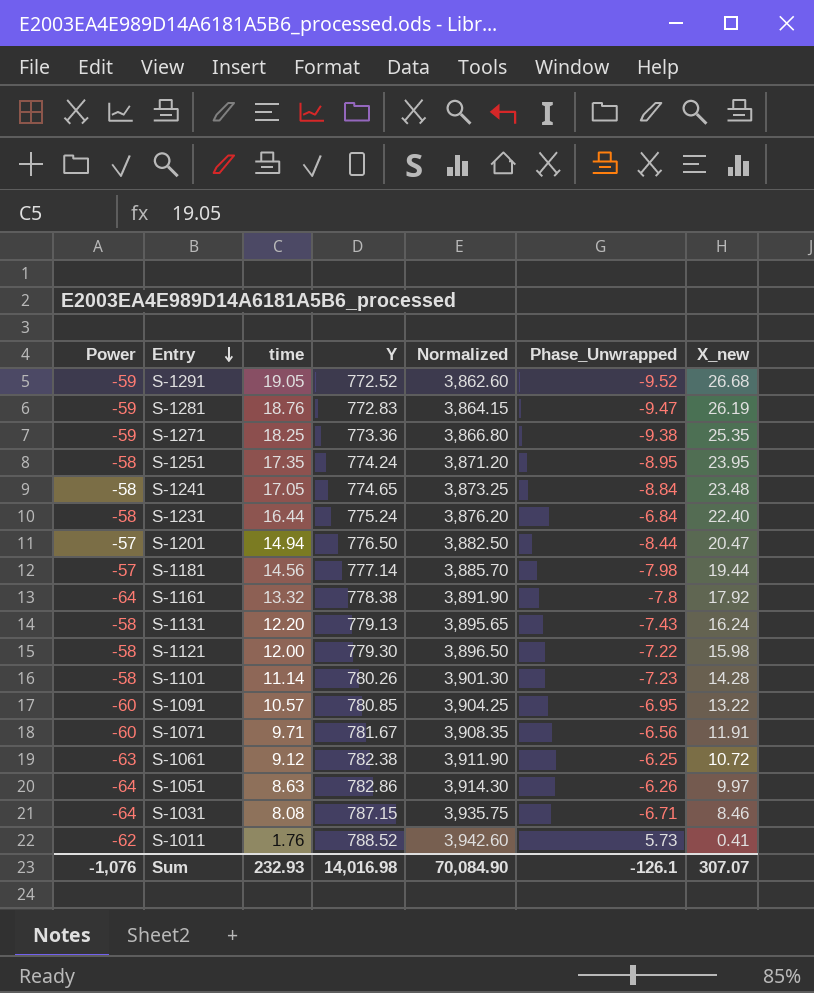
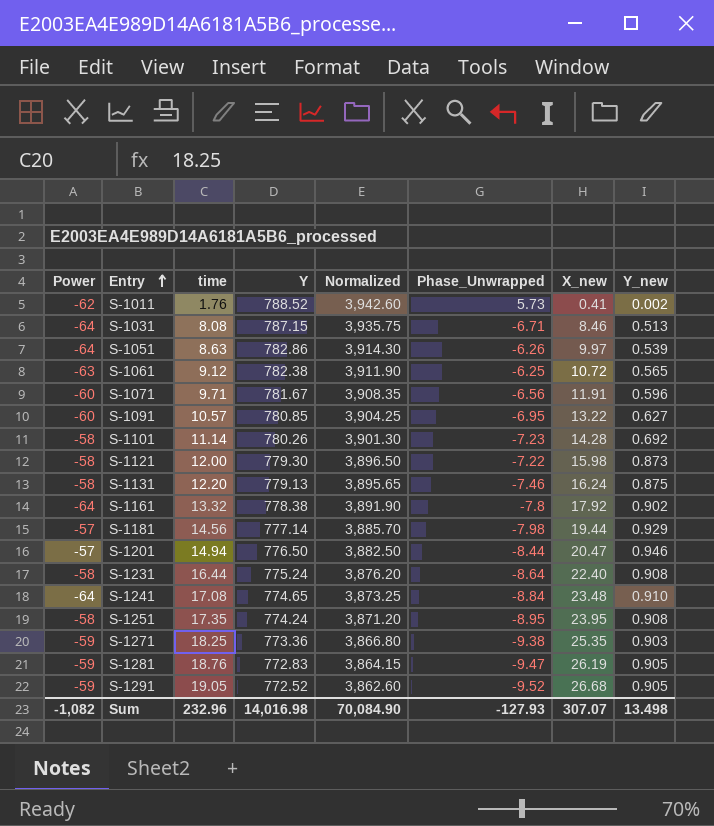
row order: Entry descending -> Entry ascending
column Y_new | position: none -> 8
S-1131 | Phase_Unwrapped: -7.43 -> -7.46
S-1231 | Phase_Unwrapped: -6.84 -> -8.64
S-1241 | Power: -58 -> -64
S-1241 | time: 17.05 -> 17.08
Sum | Power: -1,076 -> -1,082
Sum | time: 232.93 -> 232.96
Sum | Phase_Unwrapped: -126.1 -> -127.93

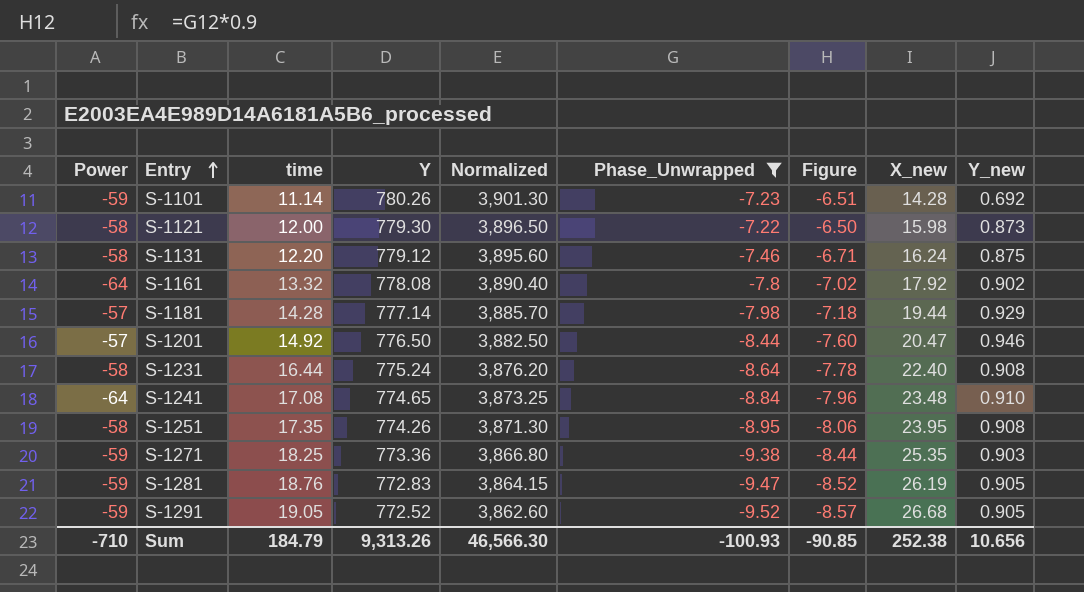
filter: none -> Phase_Unwrapped <= -7.22
column Figure | formula: none -> [Phase_Unwrapped] * 0.9
S-1101 | Power: -58 -> -59
S-1131 | Y: 779.13 -> 779.12
S-1131 | Normalized: 3,895.65 -> 3,895.60
S-1161 | Y: 778.38 -> 778.08
S-1161 | Normalized: 3,891.90 -> 3,890.40
S-1181 | time: 14.56 -> 14.28
S-1201 | time: 14.94 -> 14.92
S-1251 | Y: 774.24 -> 774.26
S-1251 | Normalized: 3,871.20 -> 3,871.30
Sum | Power: -1,082 -> -710
Sum | time: 232.96 -> 184.79
Sum | Y: 14,016.98 -> 9,313.26
Sum | Normalized: 70,084.90 -> 46,566.30
Sum | Phase_Unwrapped: -127.93 -> -100.93
Sum | X_new: 307.07 -> 252.38
Sum | Y_new: 13.498 -> 10.656

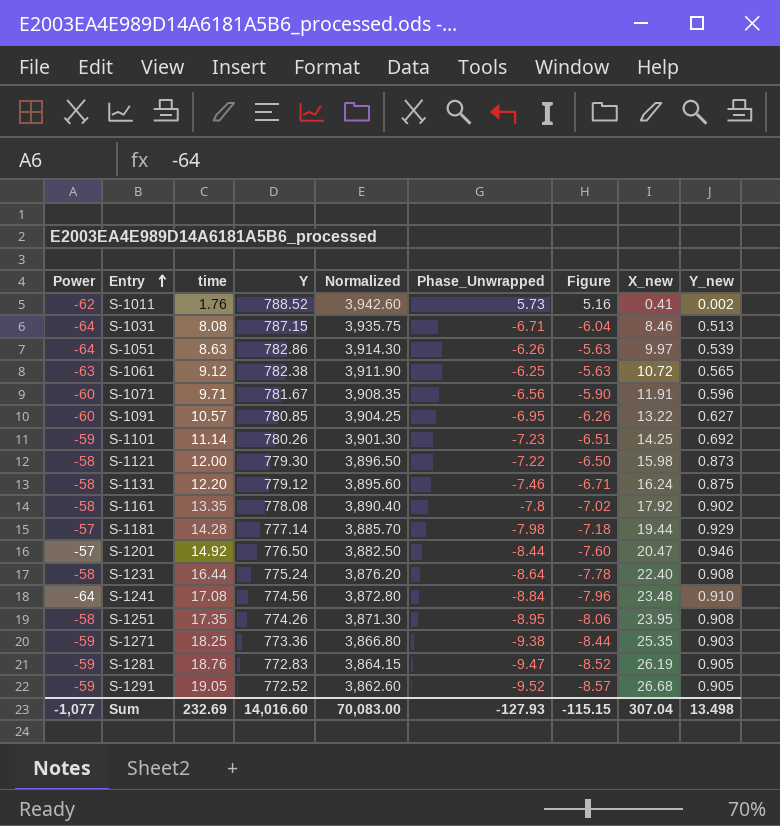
filter: Phase_Unwrapped <= -7.22 -> none
S-1101 | X_new: 14.28 -> 14.25
S-1161 | Power: -64 -> -58
S-1161 | time: 13.32 -> 13.35
S-1241 | Y: 774.65 -> 774.56
S-1241 | Normalized: 3,873.25 -> 3,872.80
Sum | Power: -710 -> -1,077
Sum | time: 184.79 -> 232.69
Sum | Y: 9,313.26 -> 14,016.60
Sum | Normalized: 46,566.30 -> 70,083.00
Sum | Phase_Unwrapped: -100.93 -> -127.93
Sum | Figure: -90.85 -> -115.15
Sum | X_new: 252.38 -> 307.04
Sum | Y_new: 10.656 -> 13.498

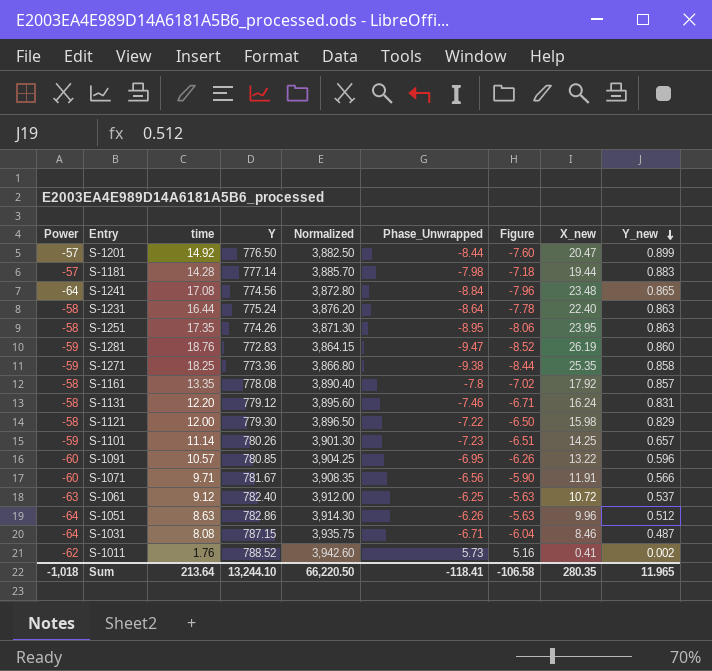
row order: Entry ascending -> Y_new descending
row S-1291: -59 | 19.05 | 772.52 | 3,862.60 | -9.52 | -8.57 | 26.68 | 0.905 -> none
S-1201 | Y_new: 0.946 -> 0.899
S-1181 | Y_new: 0.929 -> 0.883
S-1241 | Y_new: 0.910 -> 0.865
S-1231 | Y_new: 0.908 -> 0.863
S-1251 | Y_new: 0.908 -> 0.863
S-1281 | Y_new: 0.905 -> 0.860
S-1271 | Y_new: 0.903 -> 0.858
S-1161 | Y_new: 0.902 -> 0.857
S-1131 | Y_new: 0.875 -> 0.831
S-1121 | Y_new: 0.873 -> 0.829
S-1101 | Y_new: 0.692 -> 0.657
S-1091 | Y_new: 0.627 -> 0.596
S-1071 | Y_new: 0.596 -> 0.566
S-1061 | Y: 782.38 -> 782.40
S-1061 | Normalized: 3,911.90 -> 3,912.00
S-1061 | Y_new: 0.565 -> 0.537
S-1051 | X_new: 9.97 -> 9.96
S-1051 | Y_new: 0.539 -> 0.512
S-1031 | Y_new: 0.513 -> 0.487
Sum | Power: -1,077 -> -1,018
Sum | time: 232.69 -> 213.64
Sum | Y: 14,016.60 -> 13,244.10
Sum | Normalized: 70,083.00 -> 66,220.50
Sum | Phase_Unwrapped: -127.93 -> -118.41
Sum | Figure: -115.15 -> -106.58
Sum | X_new: 307.04 -> 280.35
Sum | Y_new: 13.498 -> 11.965

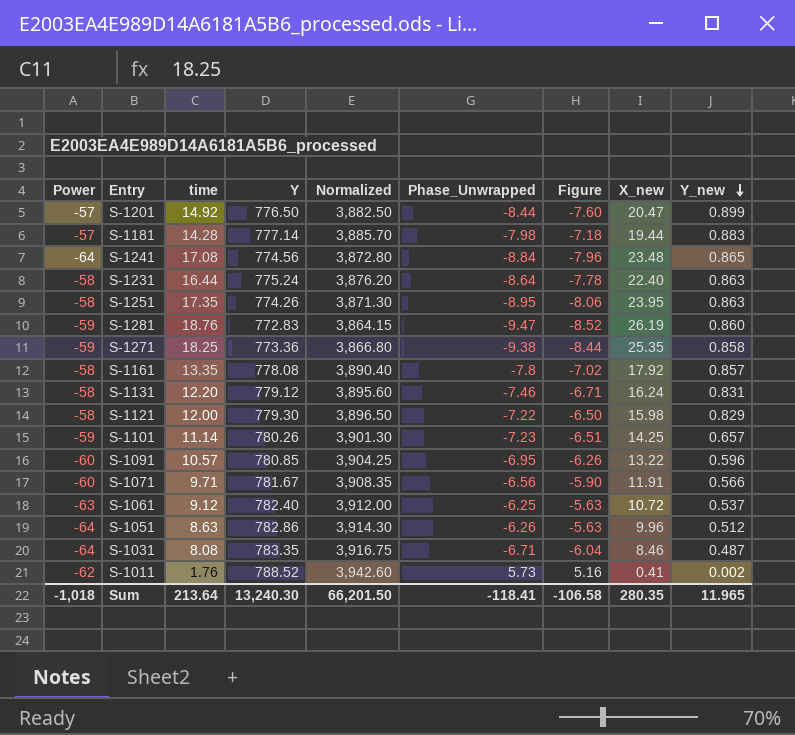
S-1031 | Y: 787.15 -> 783.35
S-1031 | Normalized: 3,935.75 -> 3,916.75
Sum | Y: 13,244.10 -> 13,240.30
Sum | Normalized: 66,220.50 -> 66,201.50

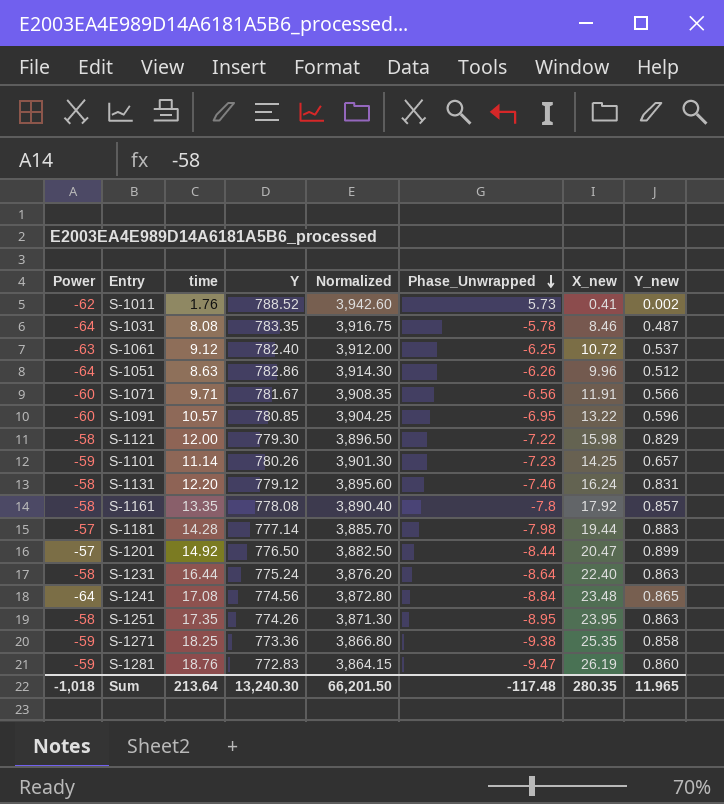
row order: Y_new descending -> Phase_Unwrapped descending
column Figure | formula: [Phase_Unwrapped] * 0.9 -> none
S-1031 | Phase_Unwrapped: -6.71 -> -5.78
Sum | Phase_Unwrapped: -118.41 -> -117.48

